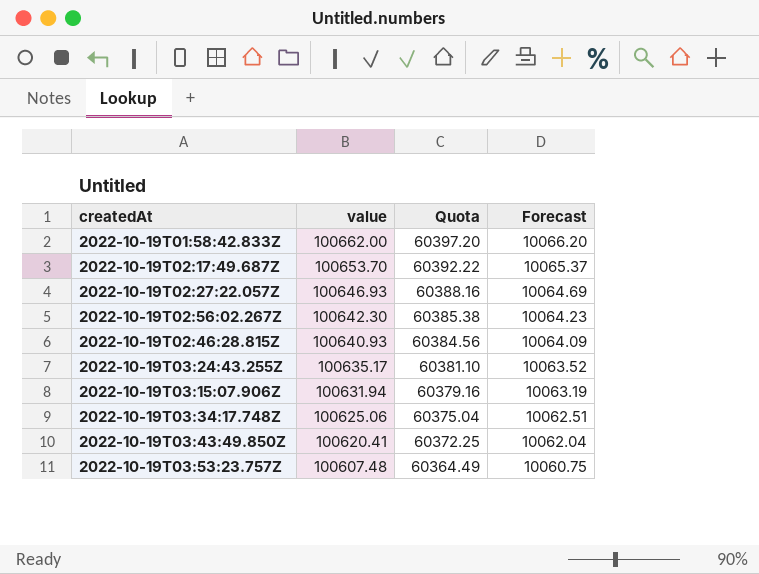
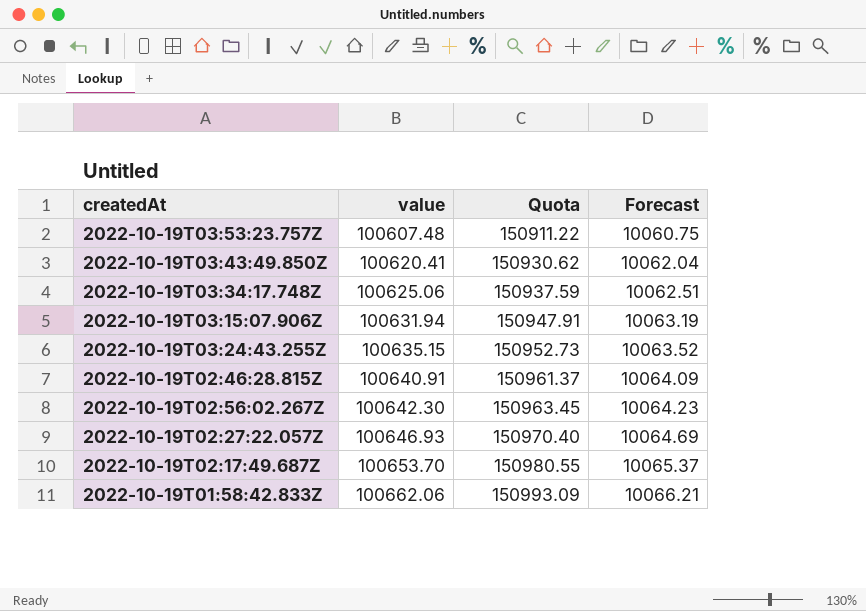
row order: value descending -> value ascending
column Quota | formula: [value] * 0.6 -> [value] * 1.5
2022-10-19T03:24:43.255Z | value: 100635.17 -> 100635.15
2022-10-19T02:46:28.815Z | value: 100640.93 -> 100640.91
2022-10-19T01:58:42.833Z | value: 100662.00 -> 100662.06
2022-10-19T01:58:42.833Z | Forecast: 10066.20 -> 10066.21

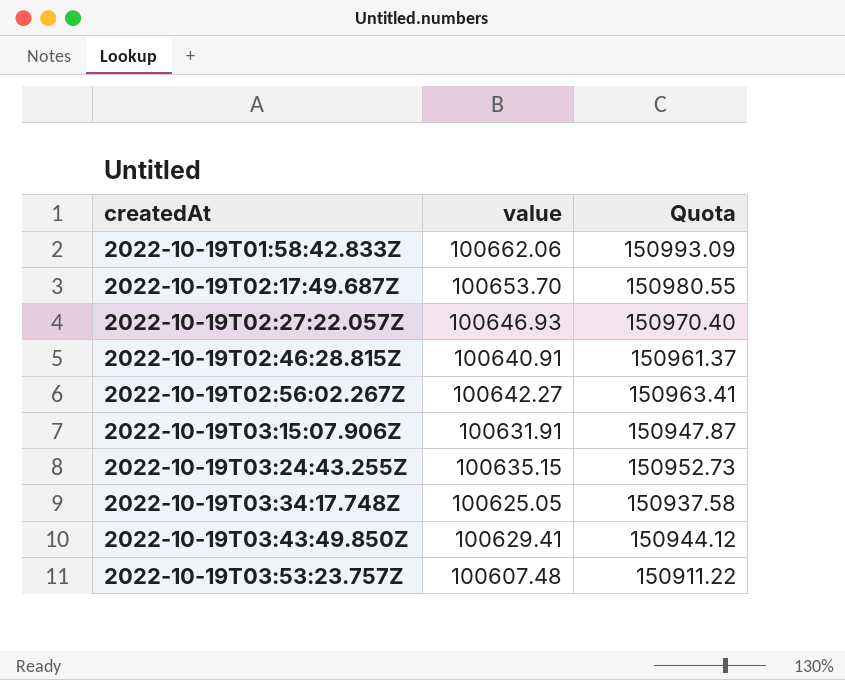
row order: value ascending -> createdAt ascending
column Forecast | formula: [value] * 0.1 -> none
2022-10-19T02:56:02.267Z | value: 100642.30 -> 100642.27
2022-10-19T02:56:02.267Z | Quota: 150963.45 -> 150963.41
2022-10-19T03:15:07.906Z | value: 100631.94 -> 100631.91
2022-10-19T03:15:07.906Z | Quota: 150947.91 -> 150947.87
2022-10-19T03:34:17.748Z | value: 100625.06 -> 100625.05
2022-10-19T03:34:17.748Z | Quota: 150937.59 -> 150937.58
2022-10-19T03:43:49.850Z | value: 100620.41 -> 100629.41
2022-10-19T03:43:49.850Z | Quota: 150930.62 -> 150944.12

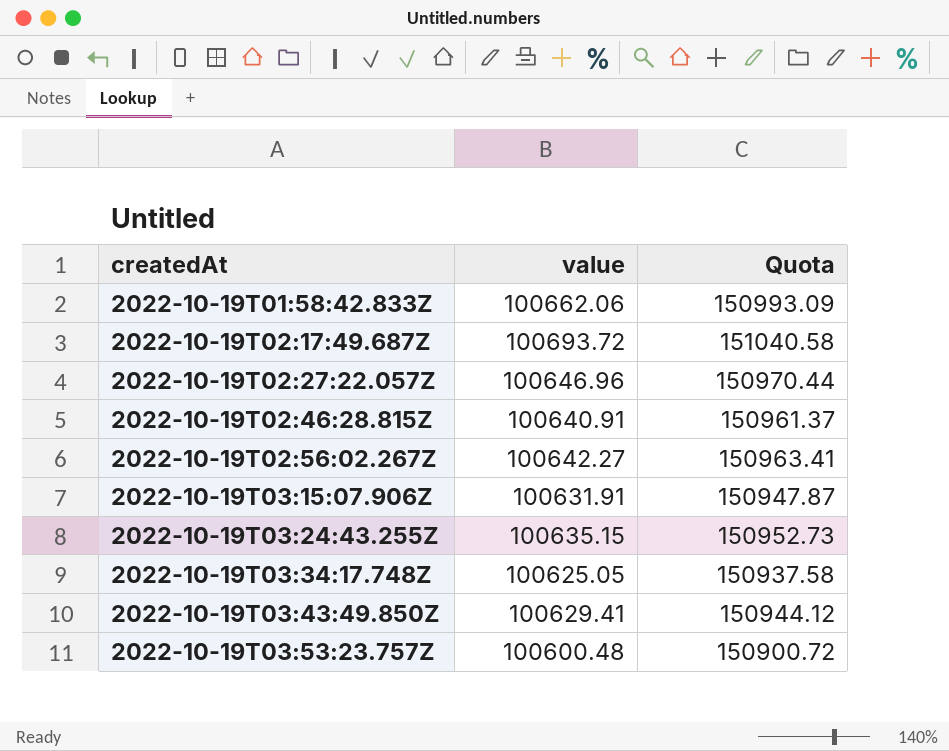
2022-10-19T02:17:49.687Z | value: 100653.70 -> 100693.72
2022-10-19T02:17:49.687Z | Quota: 150980.55 -> 151040.58
2022-10-19T02:27:22.057Z | value: 100646.93 -> 100646.96
2022-10-19T02:27:22.057Z | Quota: 150970.40 -> 150970.44
2022-10-19T03:53:23.757Z | value: 100607.48 -> 100600.48
2022-10-19T03:53:23.757Z | Quota: 150911.22 -> 150900.72

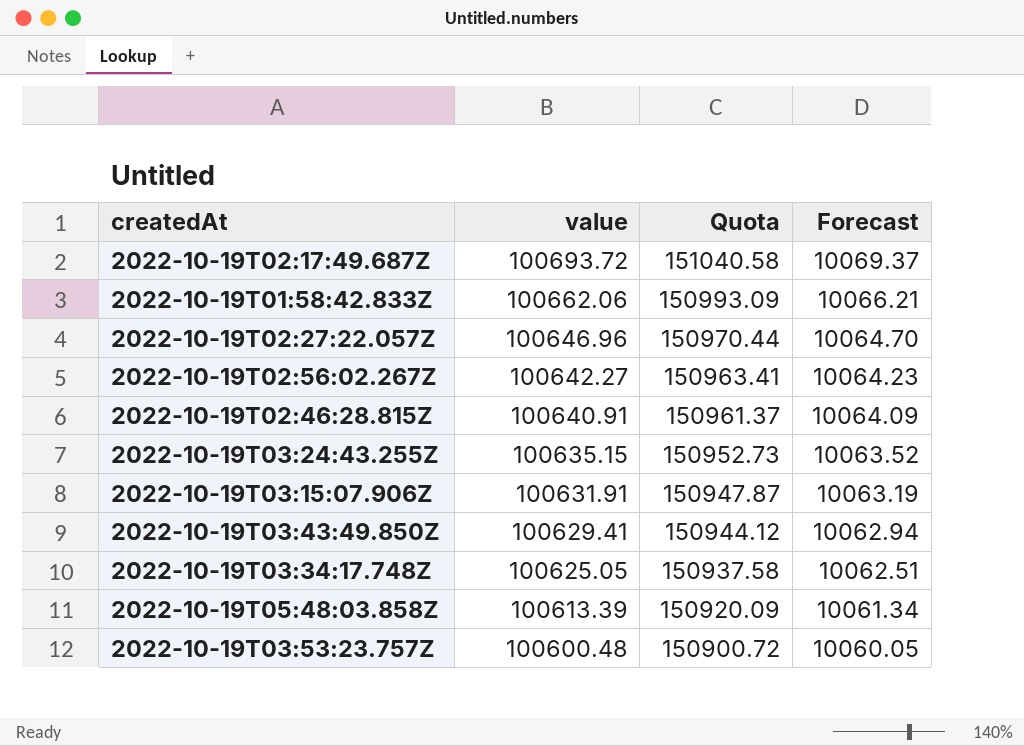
row order: createdAt ascending -> value descending
column Forecast | formula: none -> [value] * 0.1
row 2022-10-19T05:48:03.858Z: none -> 100613.39 | 150920.09 | 10061.34

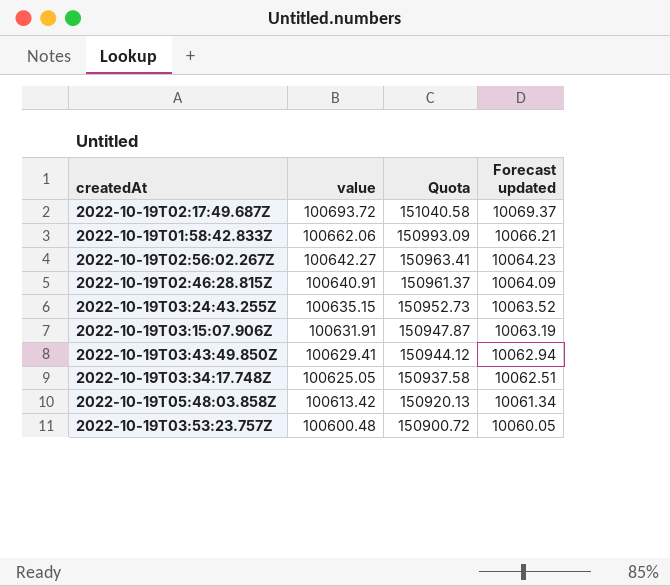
column name: Forecast -> Forecast updated
row 2022-10-19T02:27:22.057Z: 100646.96 | 150970.44 | 10064.70 -> none
2022-10-19T05:48:03.858Z | value: 100613.39 -> 100613.42
2022-10-19T05:48:03.858Z | Quota: 150920.09 -> 150920.13

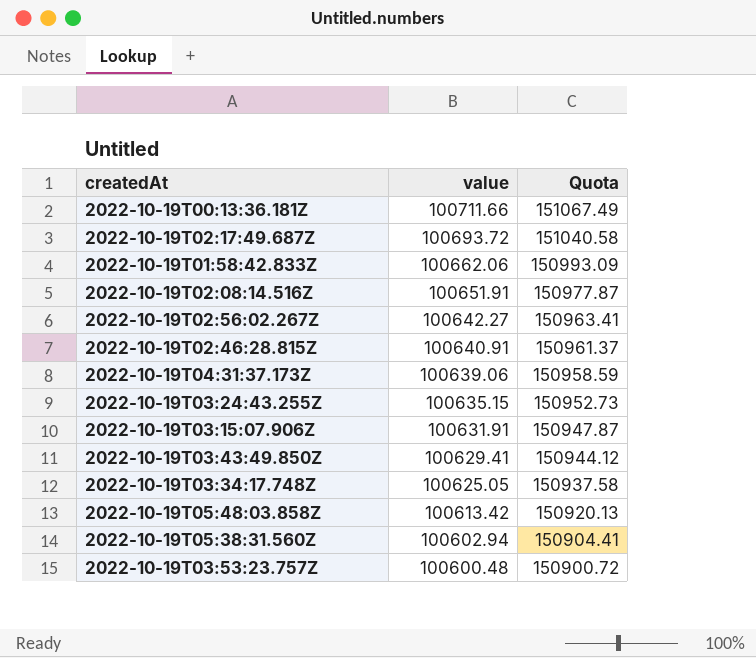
column Forecast updated | formula: [value] * 0.1 -> none
row 2022-10-19T00:13:36.181Z: none -> 100711.66 | 151067.49
row 2022-10-19T02:08:14.516Z: none -> 100651.91 | 150977.87
row 2022-10-19T04:31:37.173Z: none -> 100639.06 | 150958.59
row 2022-10-19T05:38:31.560Z: none -> 100602.94 | 150904.41

